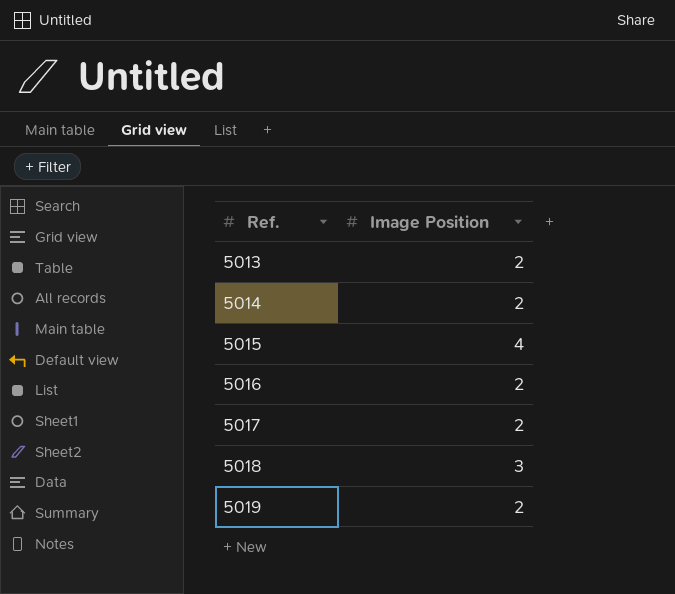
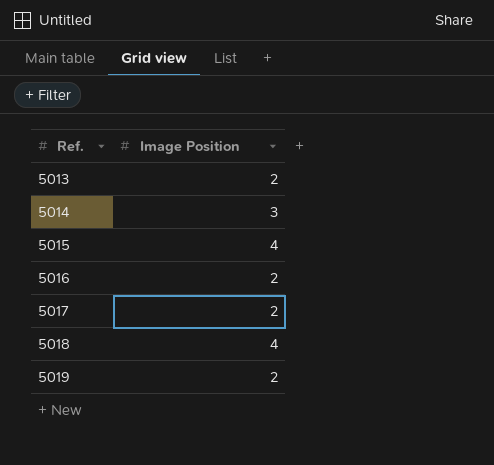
5014 | Image Position: 2 -> 3
5018 | Image Position: 3 -> 4

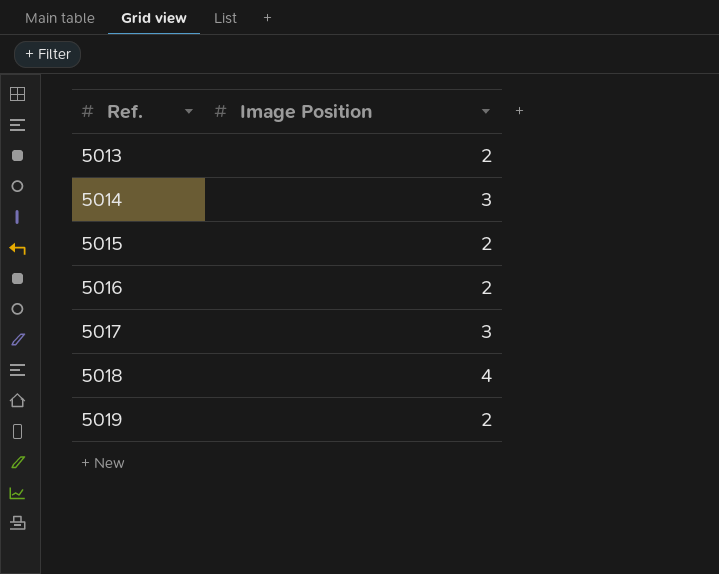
5015 | Image Position: 4 -> 2
5017 | Image Position: 2 -> 3

